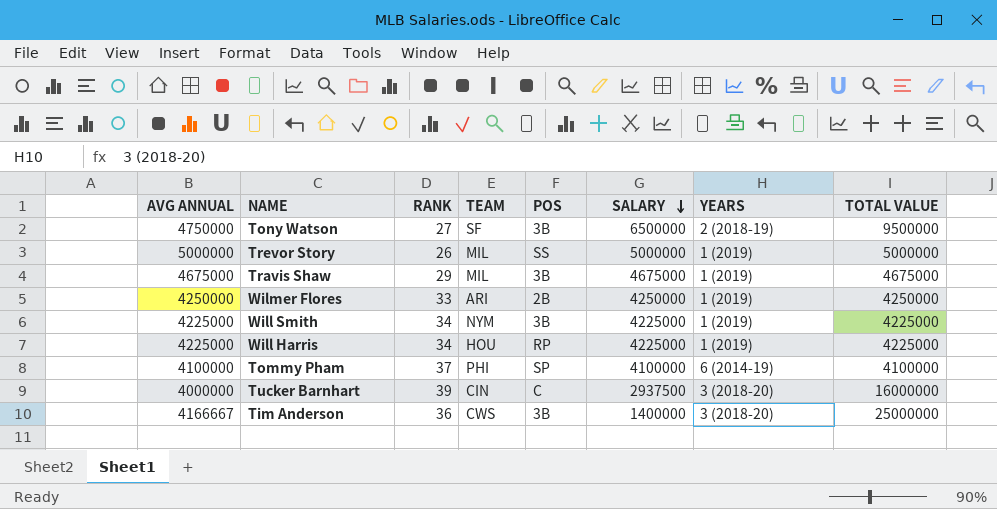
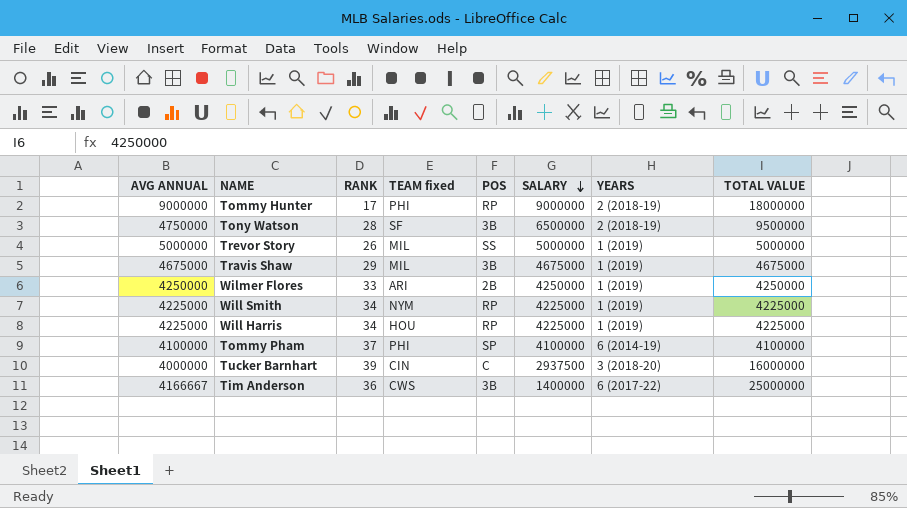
column name: TEAM -> TEAM fixed
row Tommy Hunter: none -> 9000000 | 17 | PHI | RP | 9000000 | 2 (2018-19) | 18000000
Tony Watson | RANK: 27 -> 28
Will Smith | POS: 3B -> RP
Tim Anderson | YEARS: 3 (2018-20) -> 6 (2017-22)

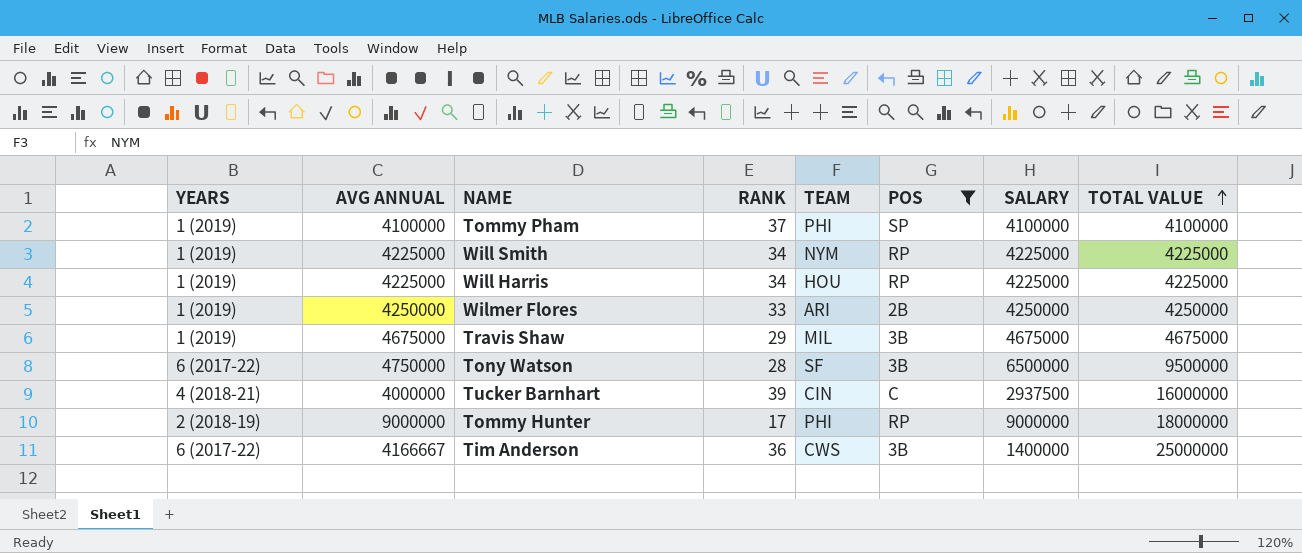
filter: none -> POS != SS
row order: SALARY descending -> TOTAL VALUE ascending
column YEARS | position: 7 -> 1
column name: TEAM fixed -> TEAM
Tommy Pham | YEARS: 6 (2014-19) -> 1 (2019)
Tony Watson | YEARS: 2 (2018-19) -> 6 (2017-22)
Tucker Barnhart | YEARS: 3 (2018-20) -> 4 (2018-21)

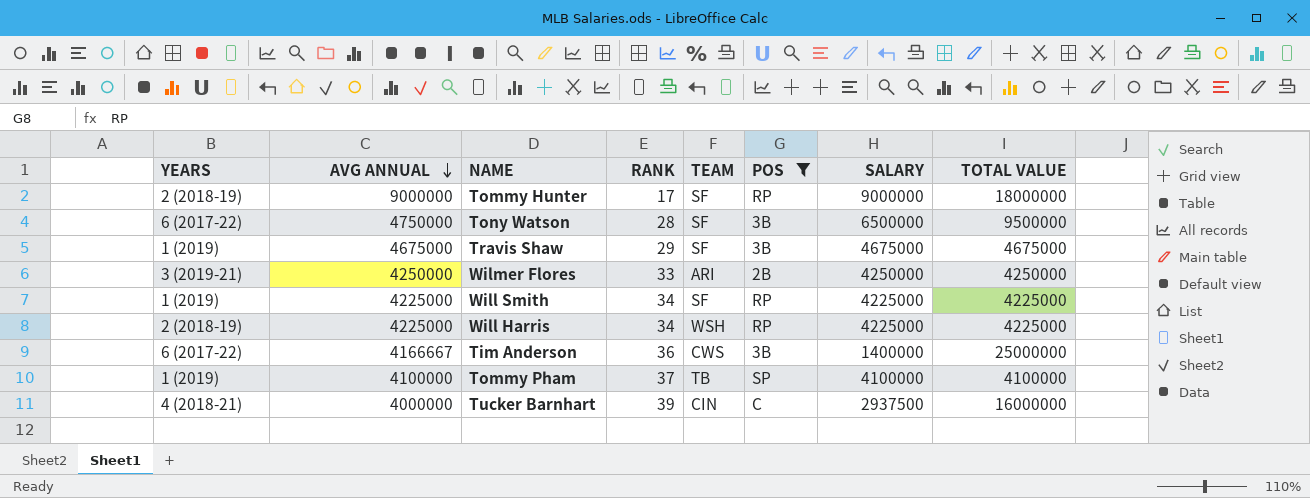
row order: TOTAL VALUE ascending -> AVG ANNUAL descending
Tommy Hunter | TEAM: PHI -> SF
Travis Shaw | TEAM: MIL -> SF
Wilmer Flores | YEARS: 1 (2019) -> 3 (2019-21)
Will Smith | TEAM: NYM -> SF
Will Harris | YEARS: 1 (2019) -> 2 (2018-19)
Will Harris | TEAM: HOU -> WSH
Tommy Pham | TEAM: PHI -> TB

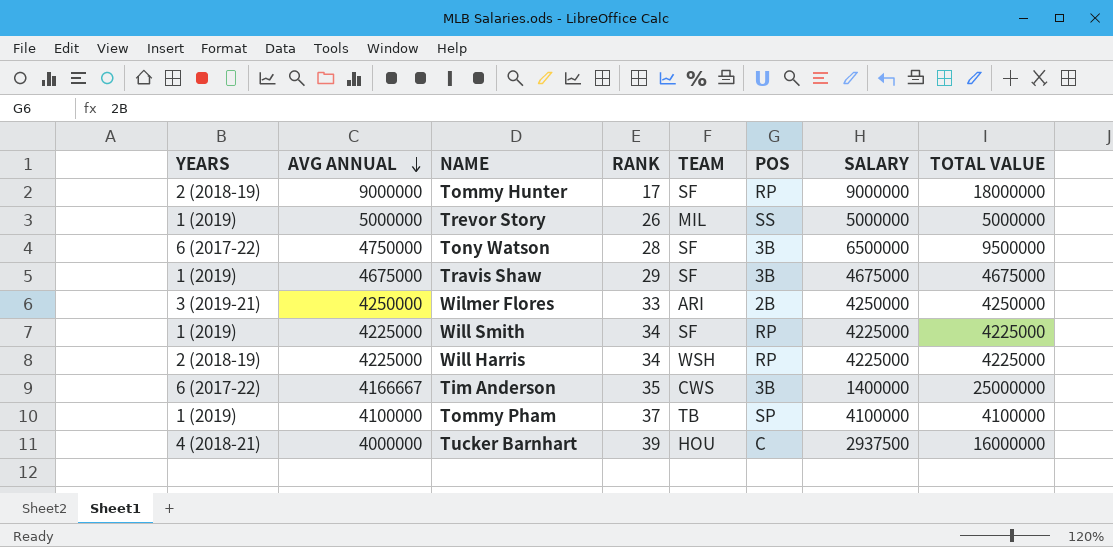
filter: POS != SS -> none
Tim Anderson | RANK: 36 -> 35
Tucker Barnhart | TEAM: CIN -> HOU

